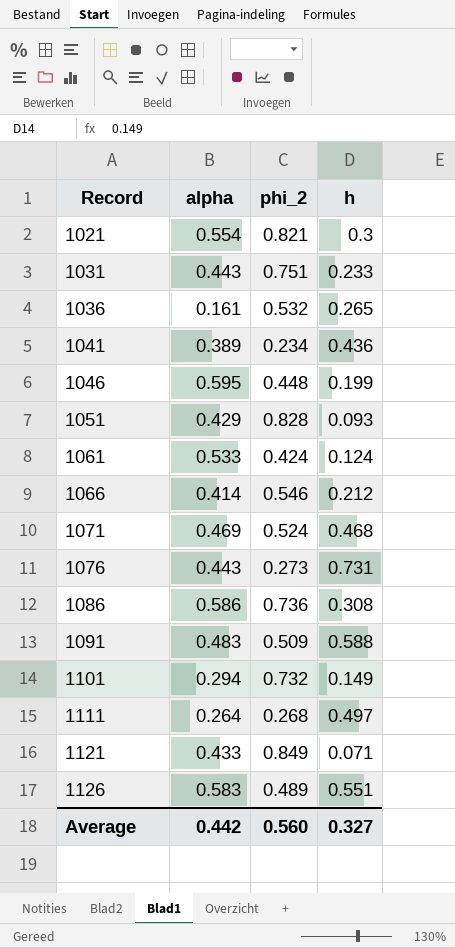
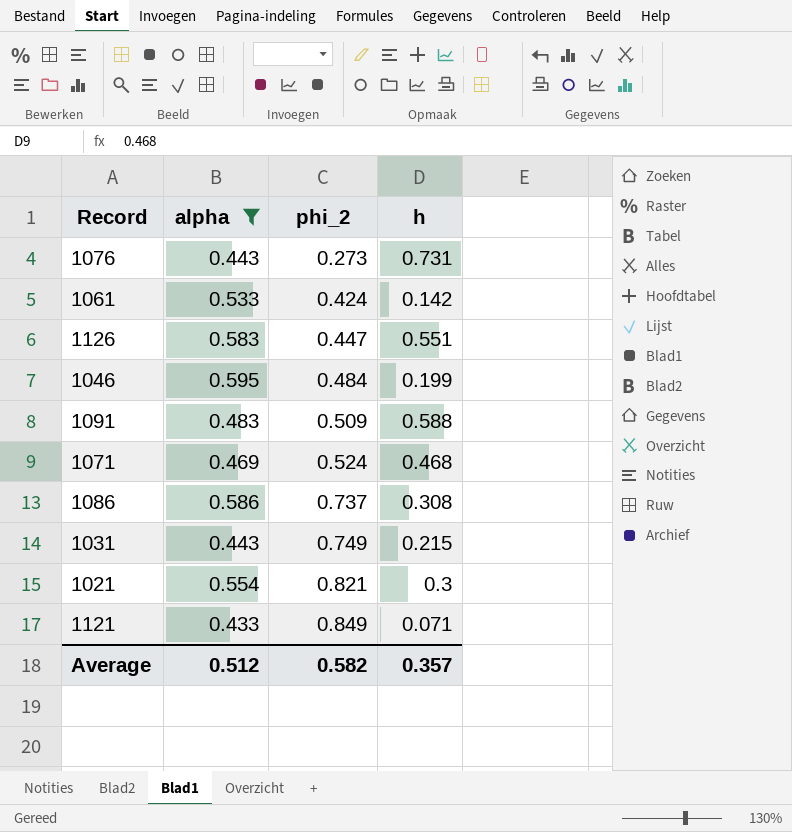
filter: none -> alpha >= 0.433
row order: Record ascending -> phi_2 ascending
1061 | h: 0.124 -> 0.142
1126 | phi_2: 0.489 -> 0.447
1046 | phi_2: 0.448 -> 0.484
1086 | phi_2: 0.736 -> 0.737
1031 | phi_2: 0.751 -> 0.749
1031 | h: 0.233 -> 0.215
Average | alpha: 0.442 -> 0.512
Average | phi_2: 0.560 -> 0.582
Average | h: 0.327 -> 0.357

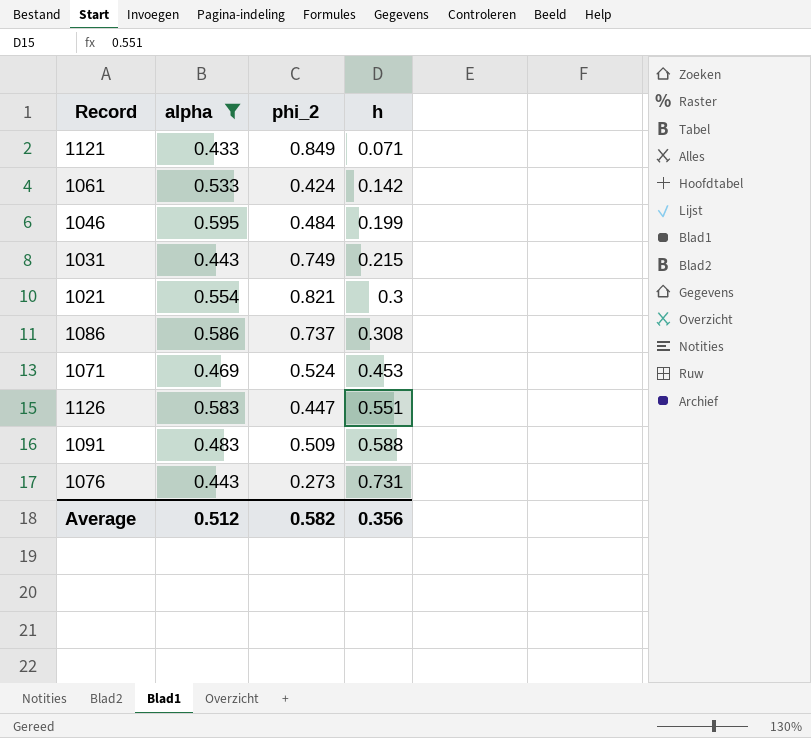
row order: phi_2 ascending -> h ascending
1071 | h: 0.468 -> 0.453
Average | h: 0.357 -> 0.356

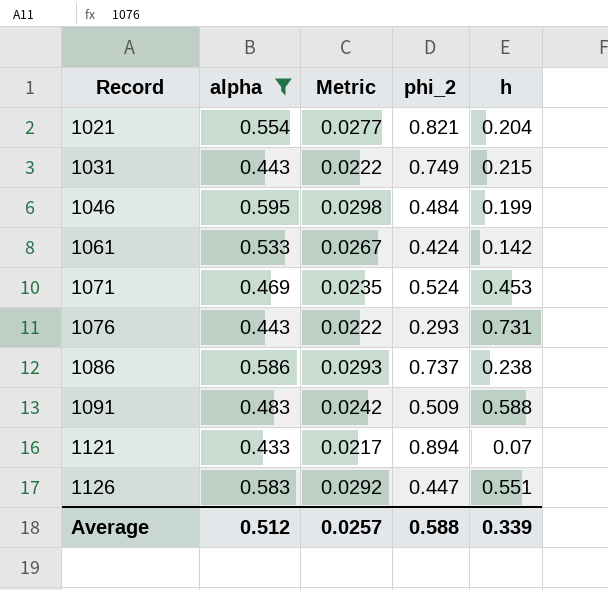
row order: h ascending -> Record ascending
column Metric | formula: none -> [alpha] * 0.05
1021 | h: 0.3 -> 0.204
1076 | phi_2: 0.273 -> 0.293
1086 | h: 0.308 -> 0.238
1121 | phi_2: 0.849 -> 0.894
1121 | h: 0.071 -> 0.07
Average | phi_2: 0.582 -> 0.588
Average | h: 0.356 -> 0.339

